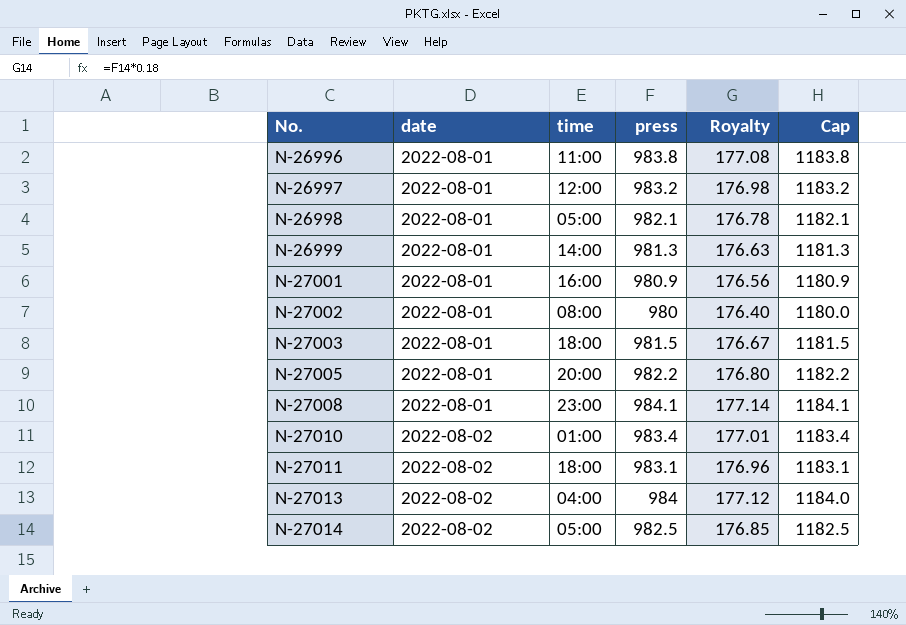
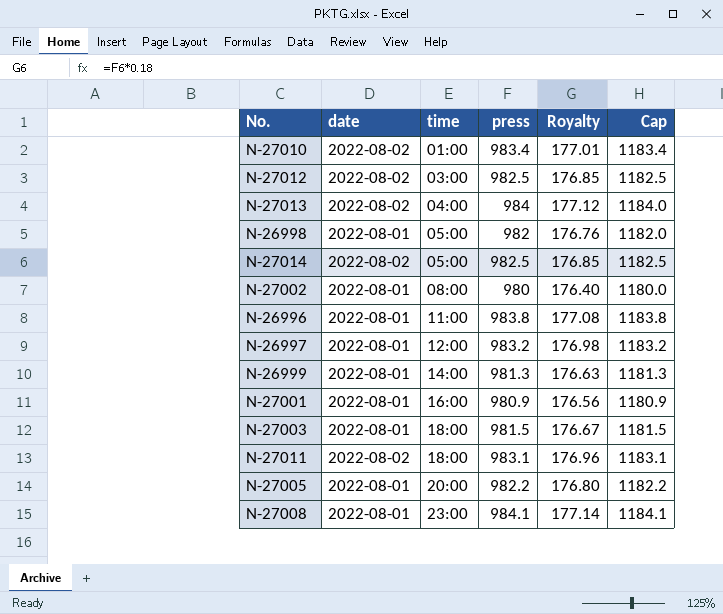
row order: No. ascending -> time ascending
row N-27012: none -> 2022-08-02 | 03:00 | 982.5 | 176.85 | 1182.5
N-26998 | press: 982.1 -> 982
N-26998 | Royalty: 176.78 -> 176.76
N-26998 | Cap: 1182.1 -> 1182.0

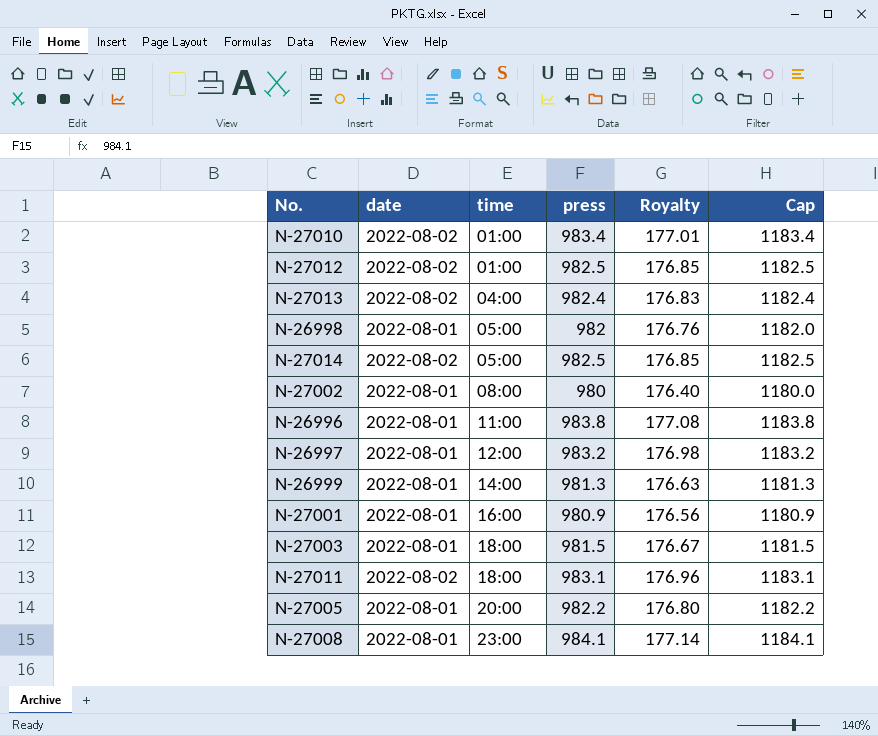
N-27012 | time: 03:00 -> 01:00
N-27013 | press: 984 -> 982.4
N-27013 | Royalty: 177.12 -> 176.83
N-27013 | Cap: 1184.0 -> 1182.4

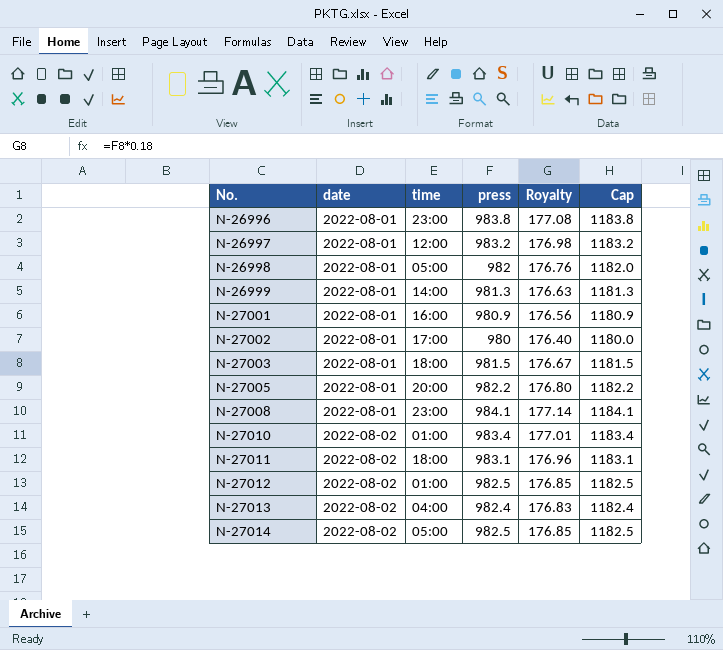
row order: time ascending -> No. ascending
N-26996 | time: 11:00 -> 23:00
N-27002 | time: 08:00 -> 17:00

